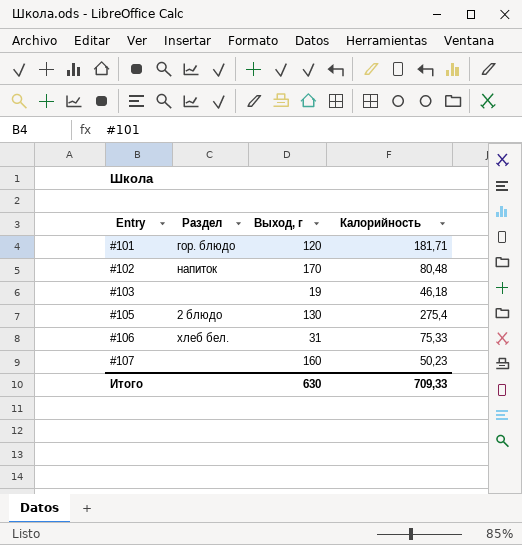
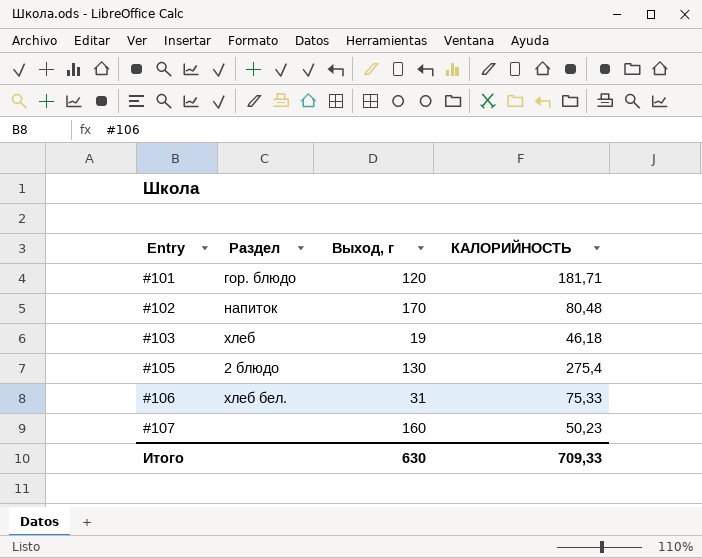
column name: Калорийность -> КАЛОРИЙНОСТЬ
#103 | Раздел: none -> хлеб

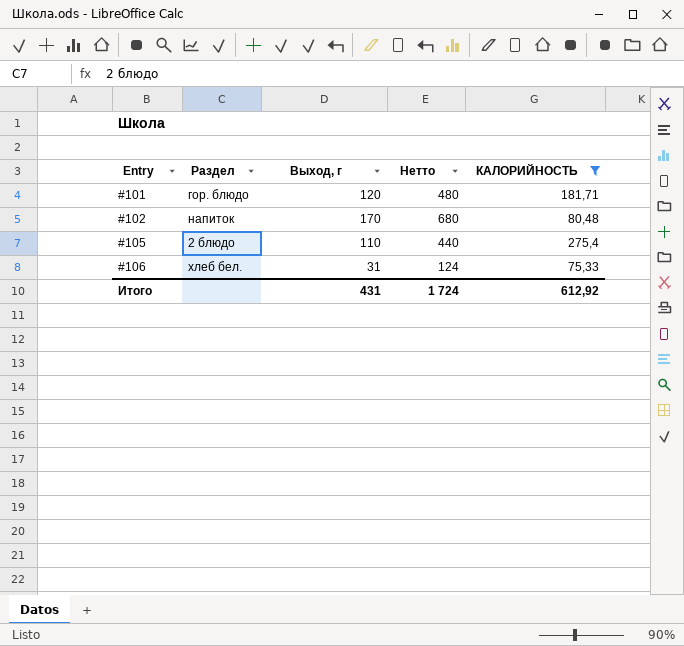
filter: none -> КАЛОРИЙНОСТЬ >= 75,33
column Нетто | formula: none -> [Выход, г] * 4
#105 | Выход, г: 130 -> 110
Итого | Выход, г: 630 -> 431
Итого | КАЛОРИЙНОСТЬ: 709,33 -> 612,92

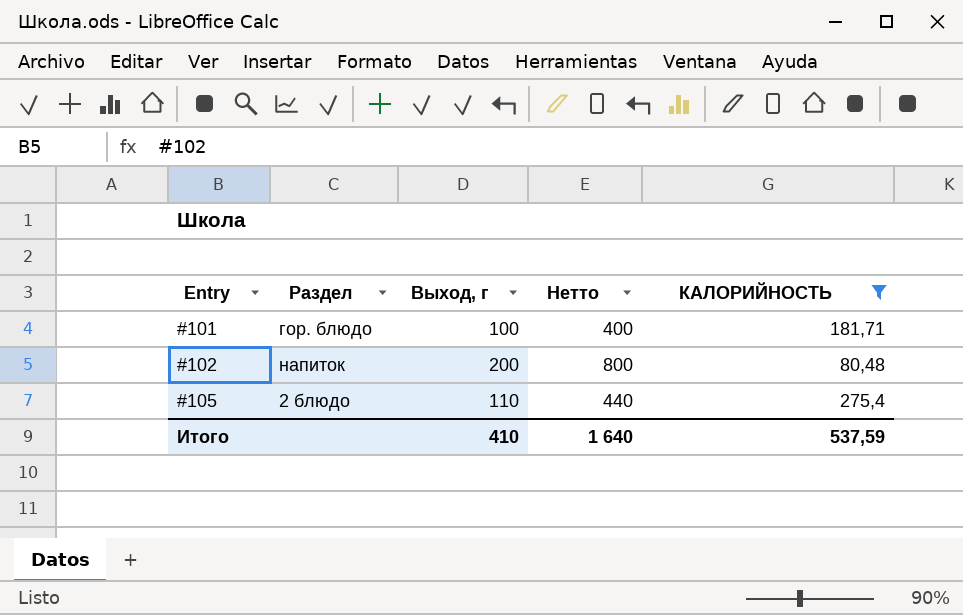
row #106: хлеб бел. | 31 | 124 | 75,33 -> none
#101 | Выход, г: 120 -> 100
#101 | Нетто: 480 -> 400
#102 | Выход, г: 170 -> 200
#102 | Нетто: 680 -> 800
Итого | Выход, г: 431 -> 410
Итого | Нетто: 1 724 -> 1 640
Итого | КАЛОРИЙНОСТЬ: 612,92 -> 537,59

